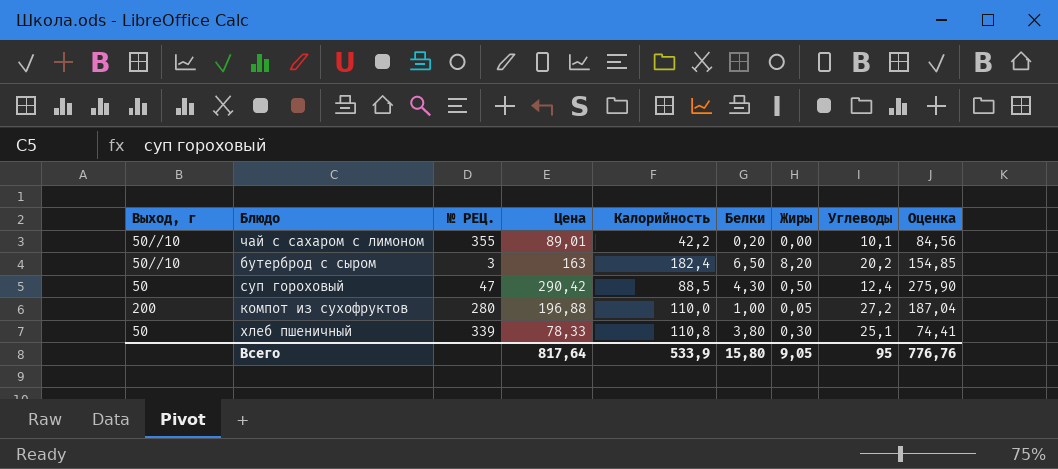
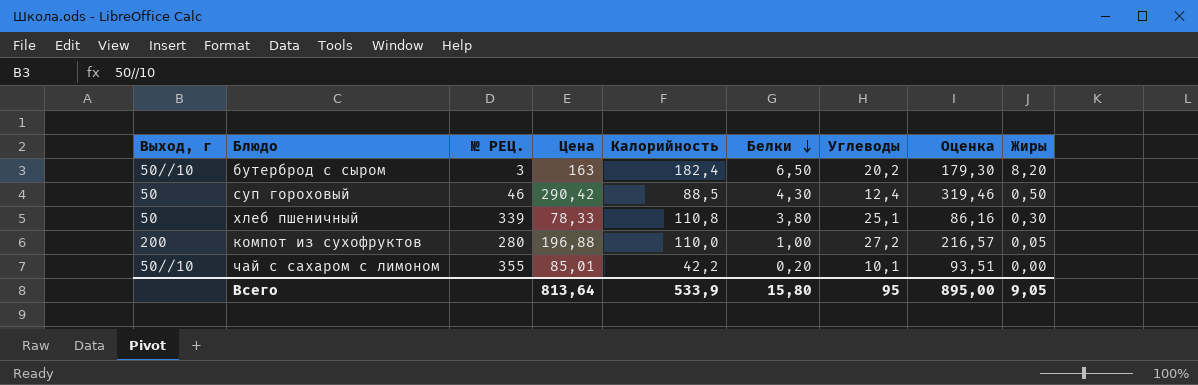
row order: none -> Белки descending
column Оценка | formula: [Цена] * 0,95 -> [Цена] * 1,1
column Жиры | position: 7 -> 9
суп гороховый | № РЕЦ.: 47 -> 46
чай с сахаром с лимоном | Цена: 89,01 -> 85,01
Всего | Цена: 817,64 -> 813,64
Всего | Оценка: 776,76 -> 895,00

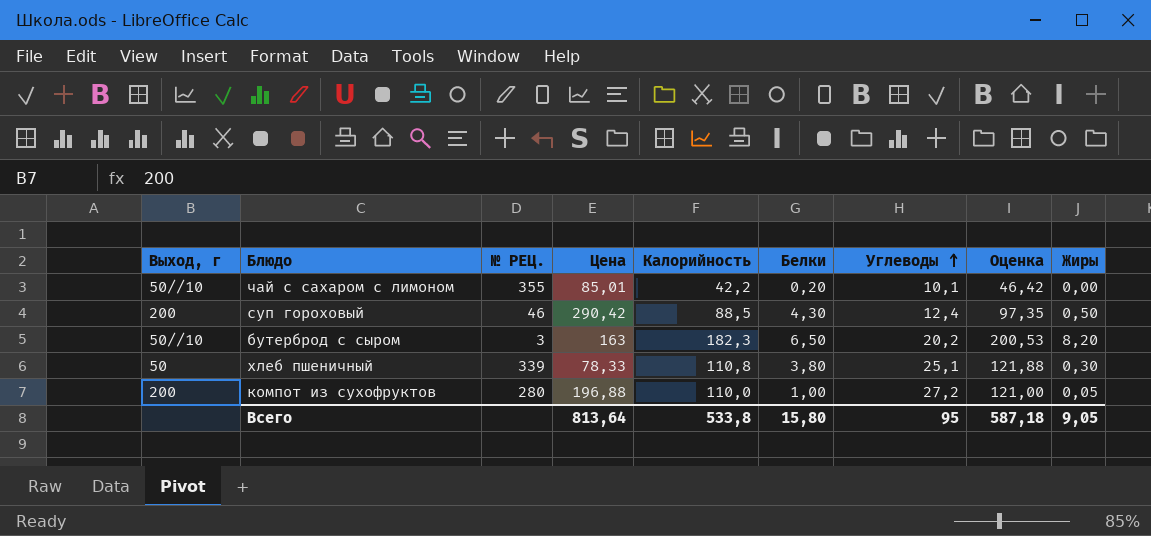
row order: Белки descending -> Углеводы ascending
column Оценка | formula: [Цена] * 1,1 -> [Калорийность] * 1,1
суп гороховый | Выход, г: 50 -> 200
бутерброд с сыром | Калорийность: 182,4 -> 182,3
Всего | Калорийность: 533,9 -> 533,8
Всего | Оценка: 895,00 -> 587,18

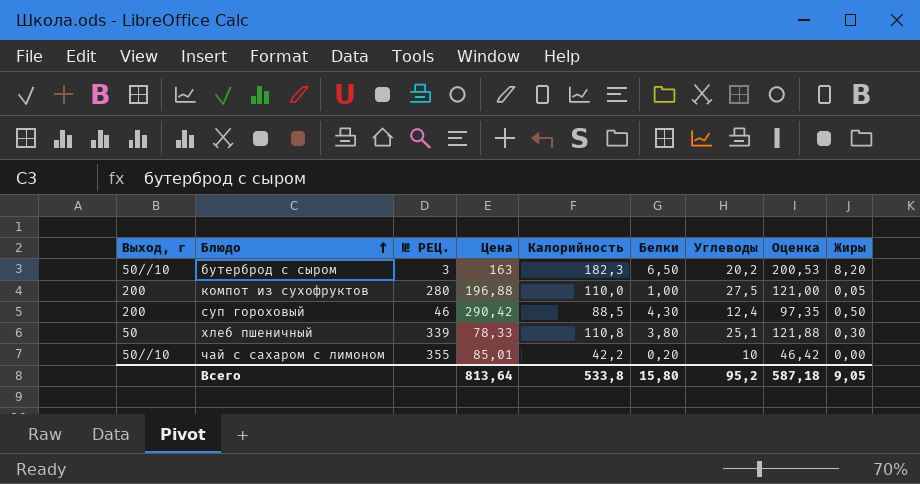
row order: Углеводы ascending -> Блюдо ascending
компот из сухофруктов | Углеводы: 27,2 -> 27,5
чай с сахаром с лимоном | Углеводы: 10,1 -> 10
Всего | Углеводы: 95 -> 95,2

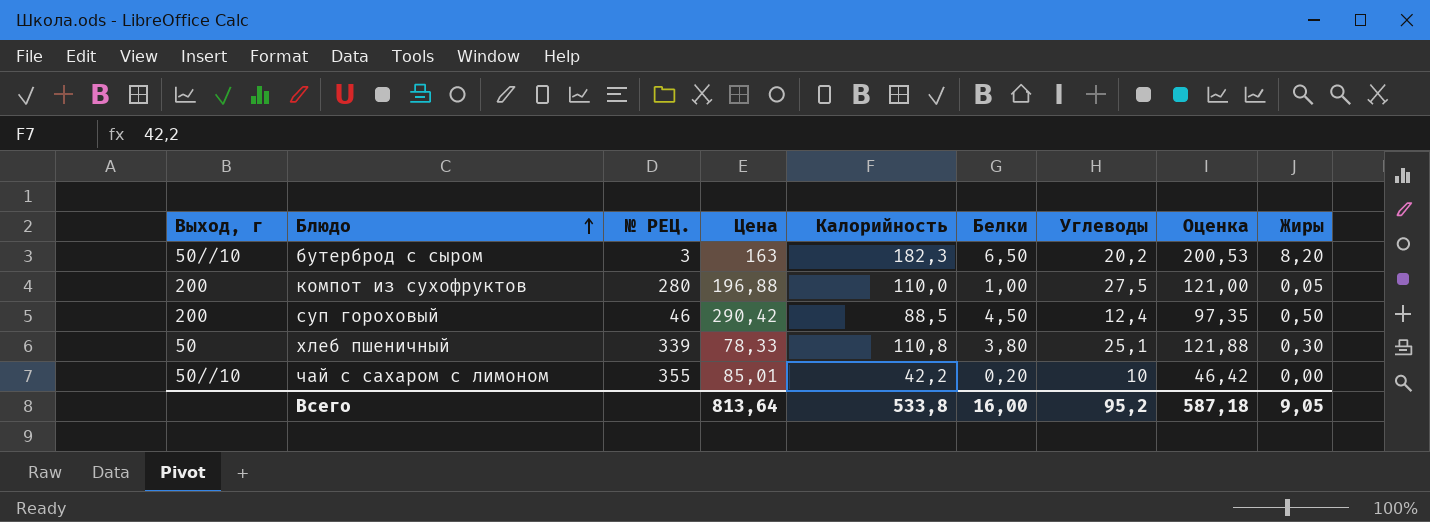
суп гороховый | Белки: 4,30 -> 4,50
Всего | Белки: 15,80 -> 16,00

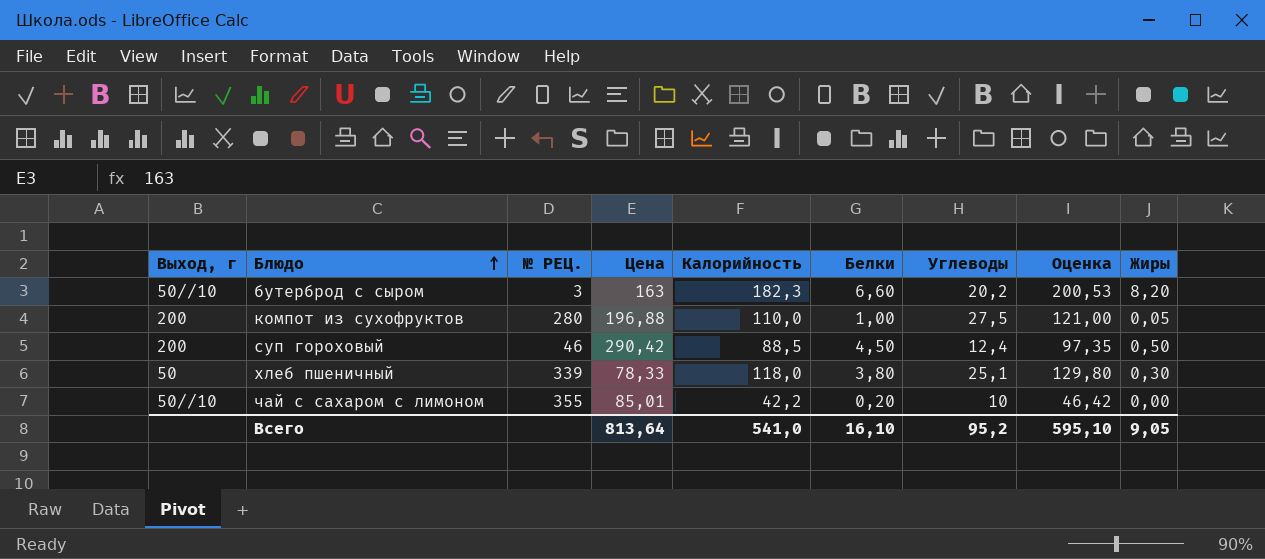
бутерброд с сыром | Белки: 6,50 -> 6,60
хлеб пшеничный | Калорийность: 110,8 -> 118,0
хлеб пшеничный | Оценка: 121,88 -> 129,80
Всего | Калорийность: 533,8 -> 541,0
Всего | Белки: 16,00 -> 16,10
Всего | Оценка: 587,18 -> 595,10

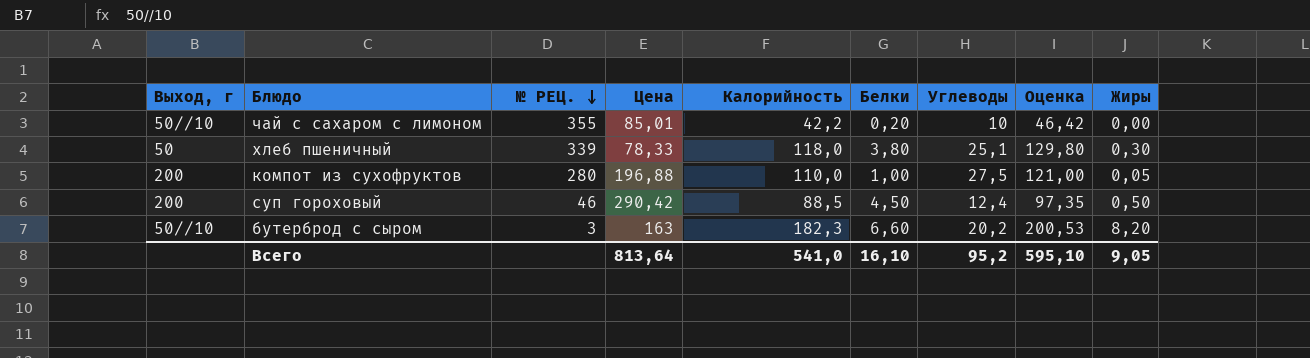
row order: Блюдо ascending -> № РЕЦ. descending

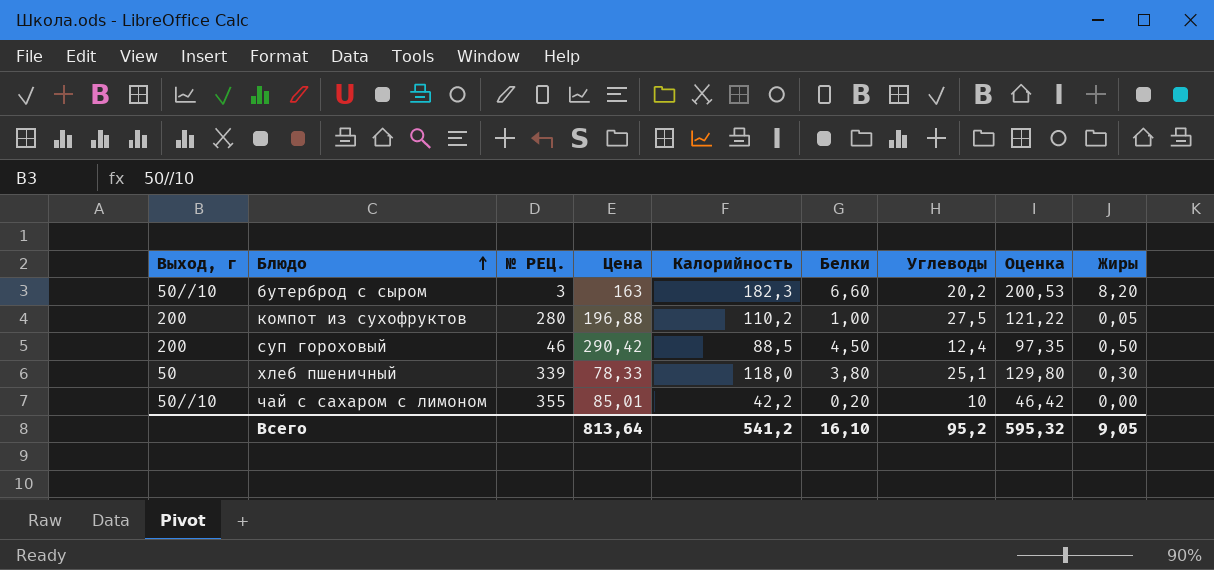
row order: № РЕЦ. descending -> Блюдо ascending
компот из сухофруктов | Калорийность: 110,0 -> 110,2
компот из сухофруктов | Оценка: 121,00 -> 121,22
Всего | Калорийность: 541,0 -> 541,2
Всего | Оценка: 595,10 -> 595,32

